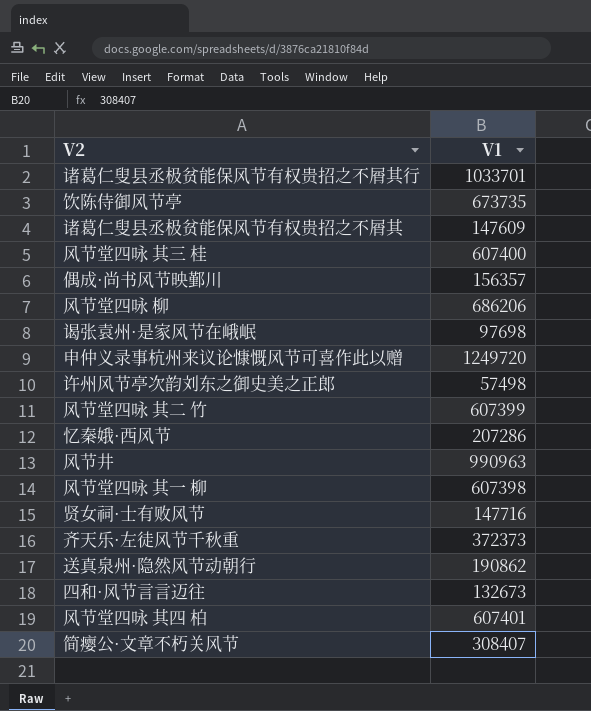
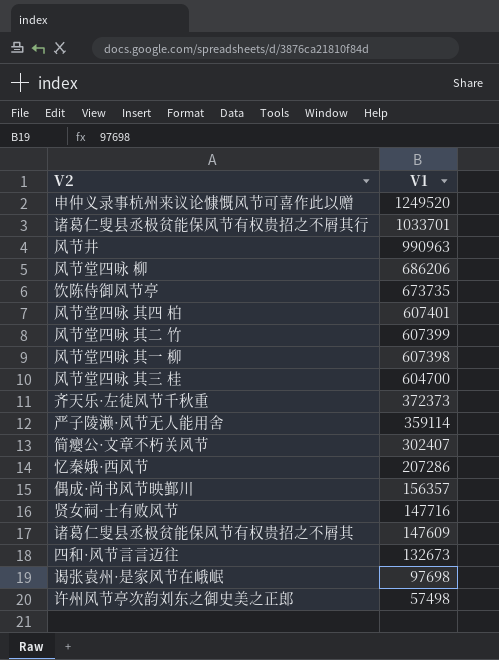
row order: none -> V1 descending
row 送真泉州·隐然风节动朝行: 190862 -> none
申仲义录事杭州来议论慷慨风节可喜作此以赠 | V1: 1249720 -> 1249520
风节堂四咏 其三 桂 | V1: 607400 -> 604700
row 严子陵濑·风节无人能用舍: none -> 359114
简瘿公·文章不朽关风节 | V1: 308407 -> 302407

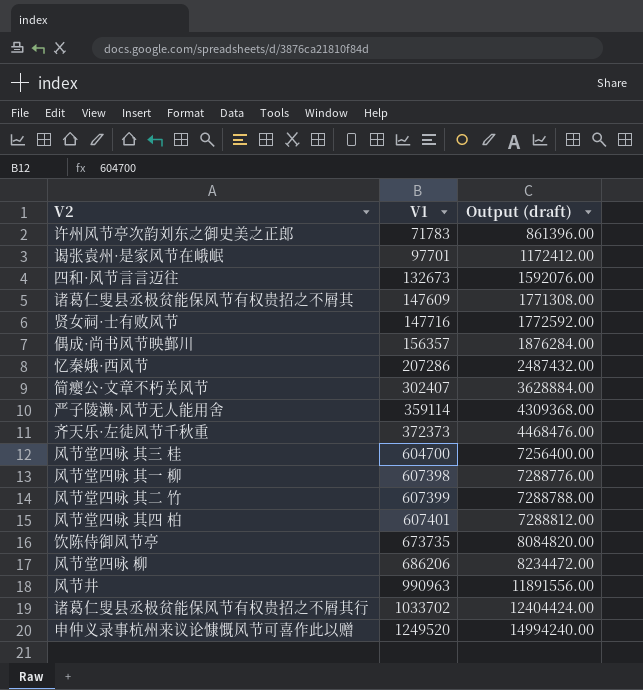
row order: V1 descending -> V1 ascending
column Output (draft) | formula: none -> [V1] * 12
许州风节亭次韵刘东之御史美之正郎 | V1: 57498 -> 71783
谒张袁州·是家风节在峨岷 | V1: 97698 -> 97701
诸葛仁叟县丞极贫能保风节有权贵招之不屑其行 | V1: 1033701 -> 1033702

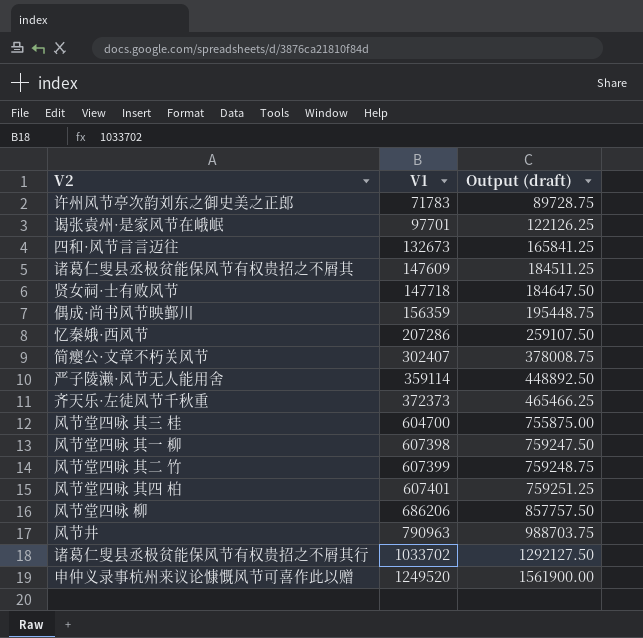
column Output (draft) | formula: [V1] * 12 -> [V1] * 1.25
row 饮陈侍御风节亭: 673735 | 8084820.00 -> none
贤女祠·士有败风节 | V1: 147716 -> 147718
偶成·尚书风节映鄞川 | V1: 156357 -> 156359
风节井 | V1: 990963 -> 790963

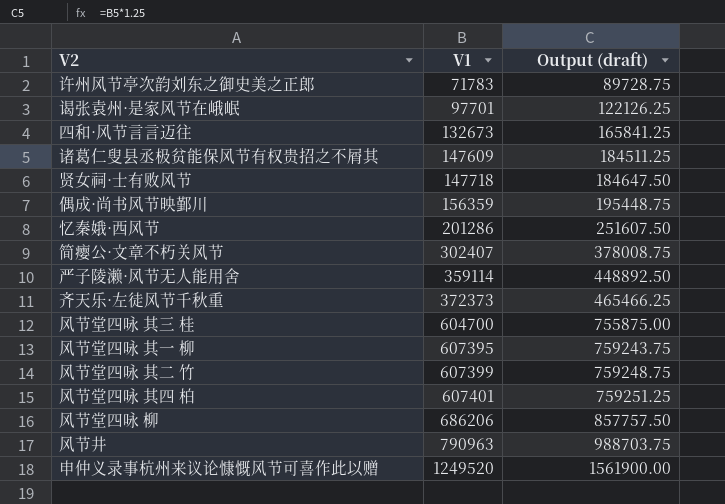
row 诸葛仁叟县丞极贫能保风节有权贵招之不屑其行: 1033702 | 1292127.50 -> none
忆秦娥·西风节 | V1: 207286 -> 201286
忆秦娥·西风节 | Output (draft): 259107.50 -> 251607.50
风节堂四咏 其一 柳 | V1: 607398 -> 607395
风节堂四咏 其一 柳 | Output (draft): 759247.50 -> 759243.75

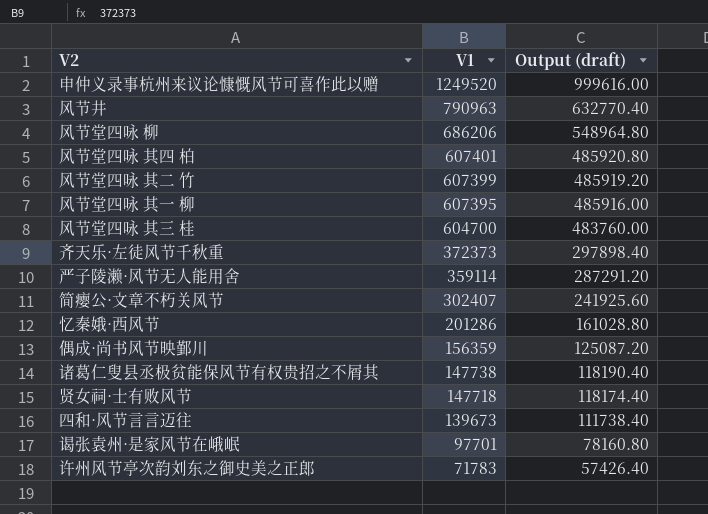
row order: V1 ascending -> V1 descending
column Output (draft) | formula: [V1] * 1.25 -> [V1] * 0.8
诸葛仁叟县丞极贫能保风节有权贵招之不屑其 | V1: 147609 -> 147738
四和·风节言言迈往 | V1: 132673 -> 139673

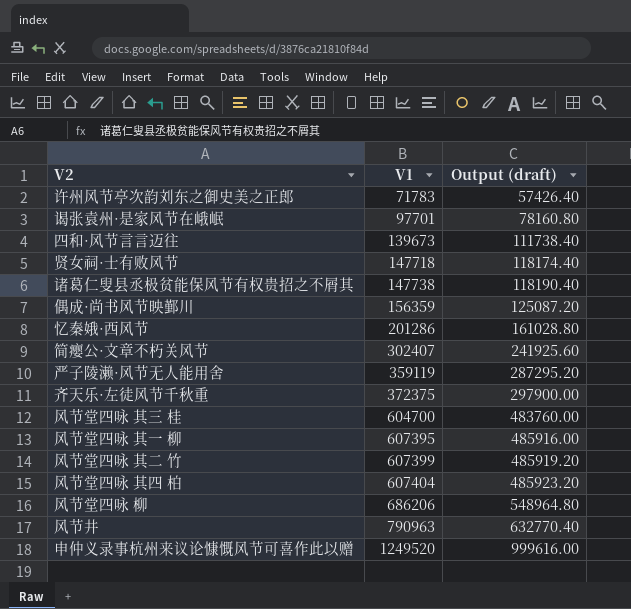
row order: V1 descending -> V1 ascending
严子陵濑·风节无人能用舍 | V1: 359114 -> 359119
严子陵濑·风节无人能用舍 | Output (draft): 287291.20 -> 287295.20
齐天乐·左徒风节千秋重 | V1: 372373 -> 372375
齐天乐·左徒风节千秋重 | Output (draft): 297898.40 -> 297900.00
风节堂四咏 其四 柏 | V1: 607401 -> 607404
风节堂四咏 其四 柏 | Output (draft): 485920.80 -> 485923.20

